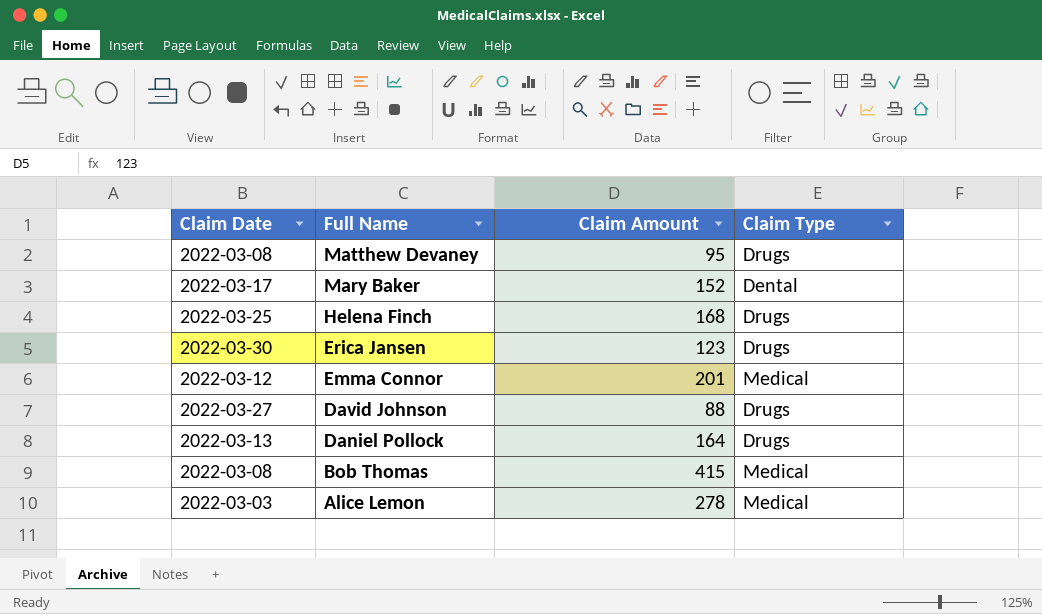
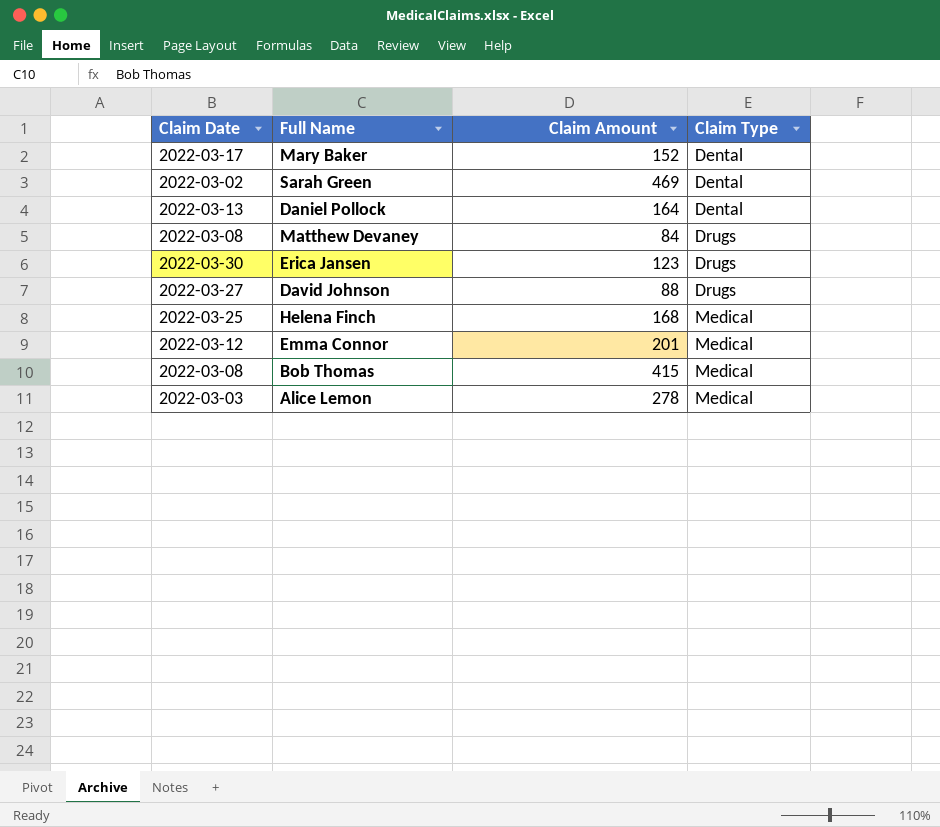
row order: Full Name descending -> Claim Type ascending
row Sarah Green: none -> 2022-03-02 | 469 | Dental
Daniel Pollock | Claim Type: Drugs -> Dental
Matthew Devaney | Claim Amount: 95 -> 84
Helena Finch | Claim Type: Drugs -> Medical

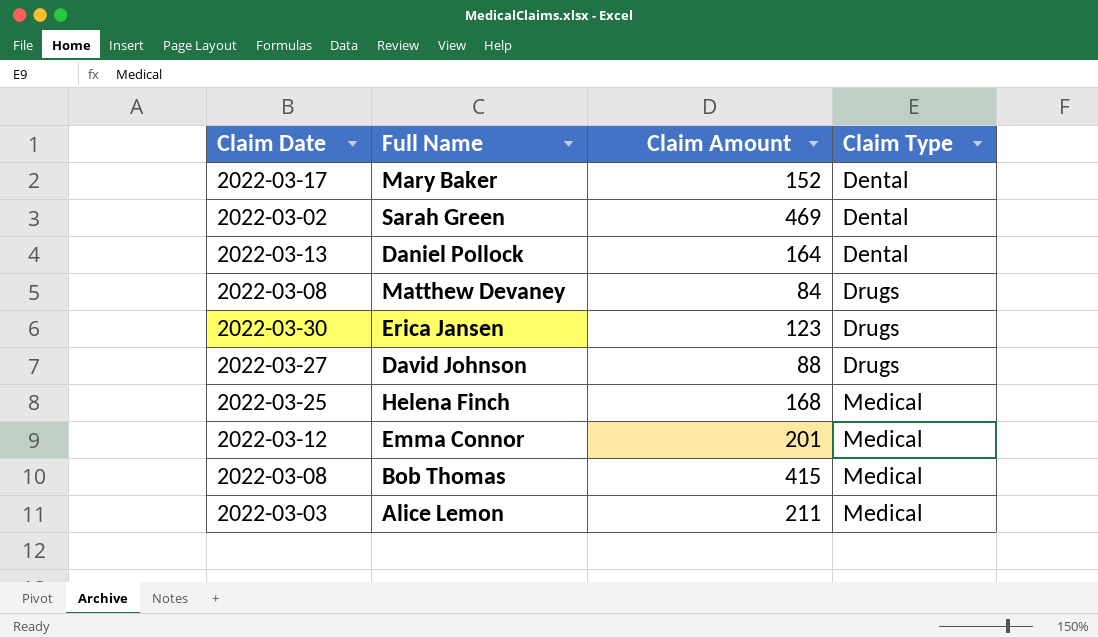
Alice Lemon | Claim Amount: 278 -> 211

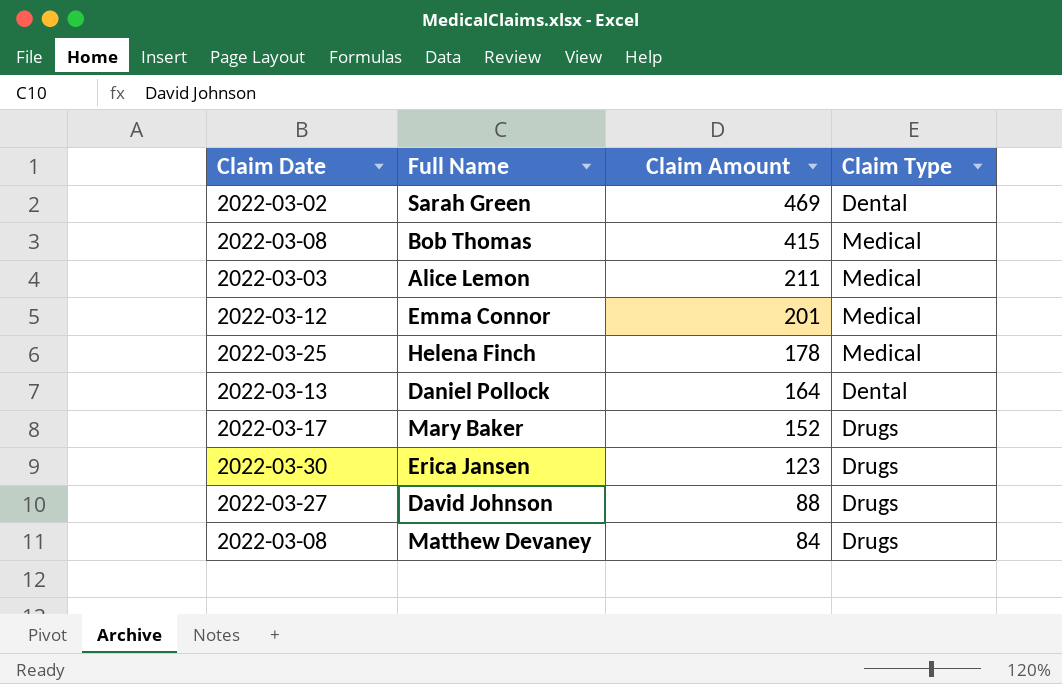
row order: Claim Type ascending -> Claim Amount descending
Helena Finch | Claim Amount: 168 -> 178
Mary Baker | Claim Type: Dental -> Drugs

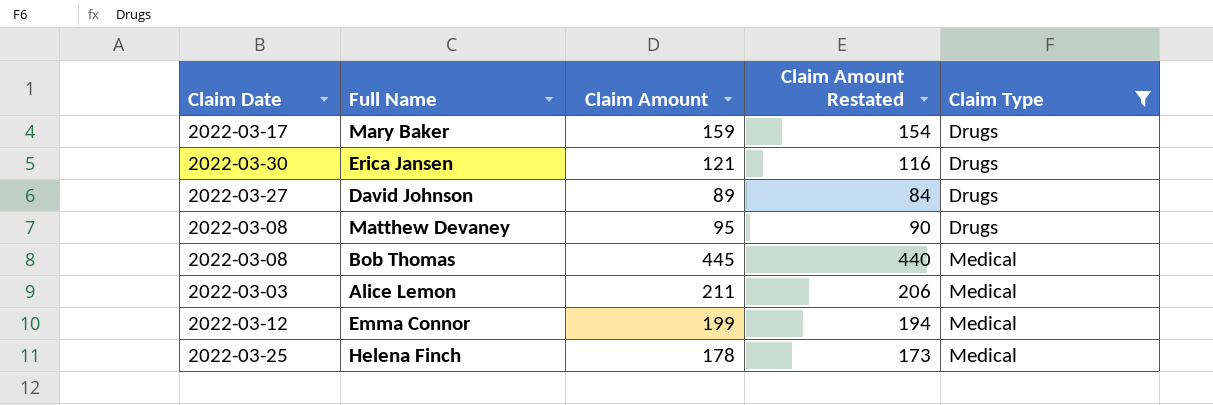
filter: none -> Claim Type != Dental
row order: Claim Amount descending -> Claim Type ascending
column Claim Amount Restated | formula: none -> [Claim Amount] - 5
Mary Baker | Claim Amount: 152 -> 159
Erica Jansen | Claim Amount: 123 -> 121
David Johnson | Claim Amount: 88 -> 89
Matthew Devaney | Claim Amount: 84 -> 95
Bob Thomas | Claim Amount: 415 -> 445
Emma Connor | Claim Amount: 201 -> 199

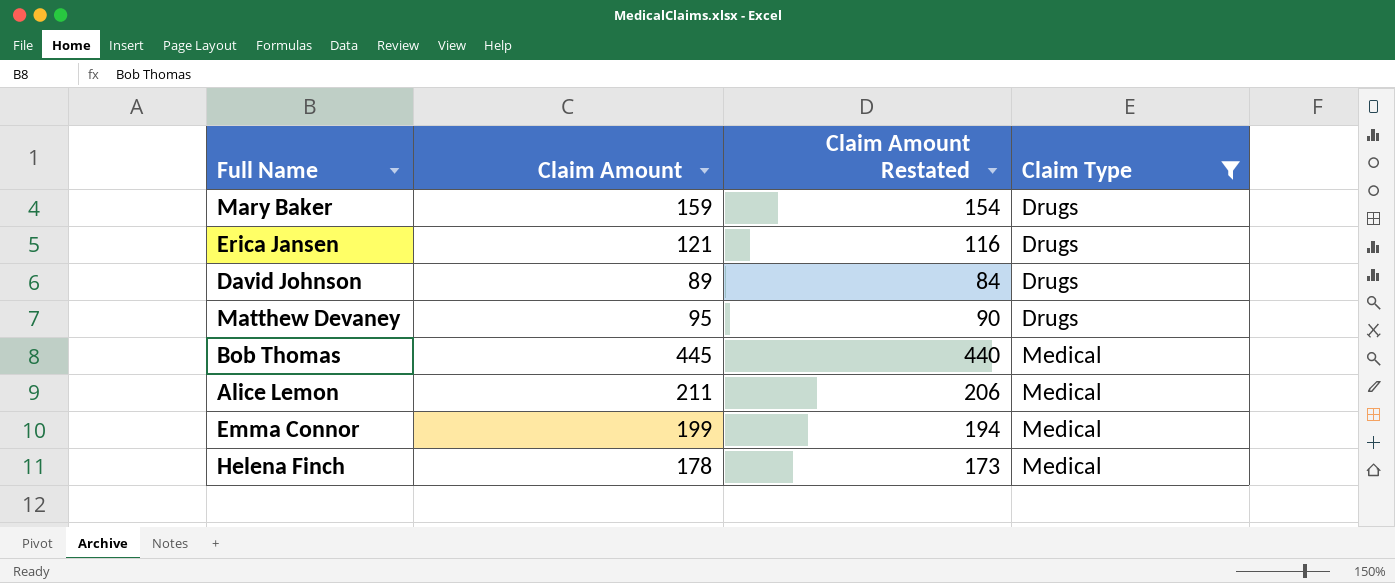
column Claim Date | position: 1 -> none

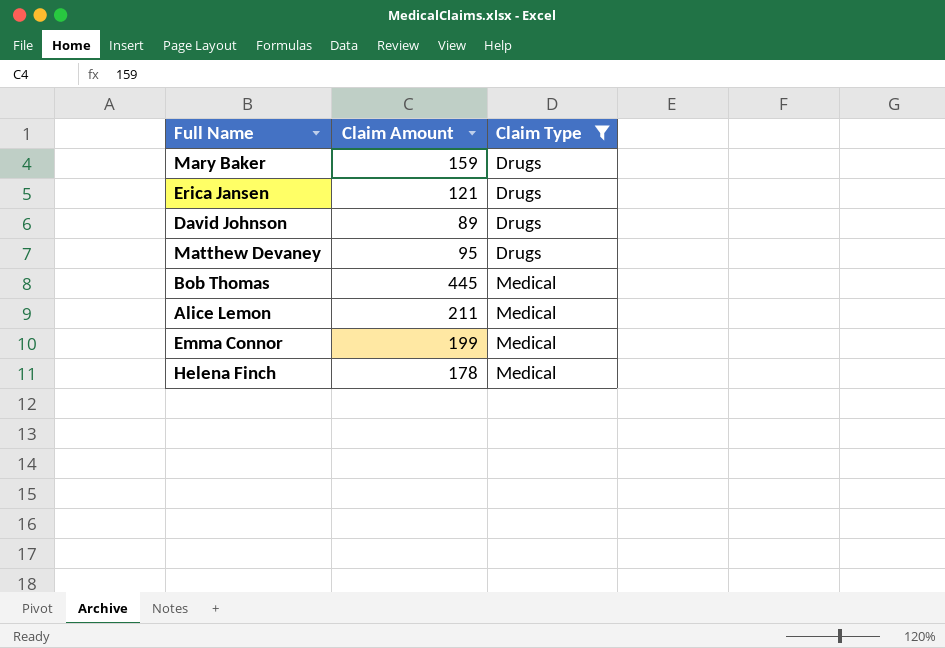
column Claim Amount Restated | formula: [Claim Amount] - 5 -> none

